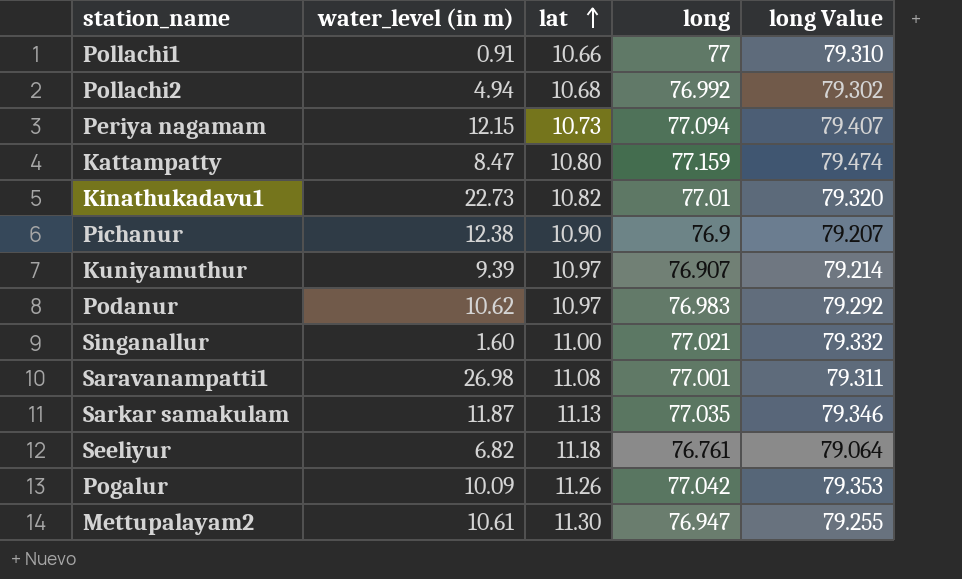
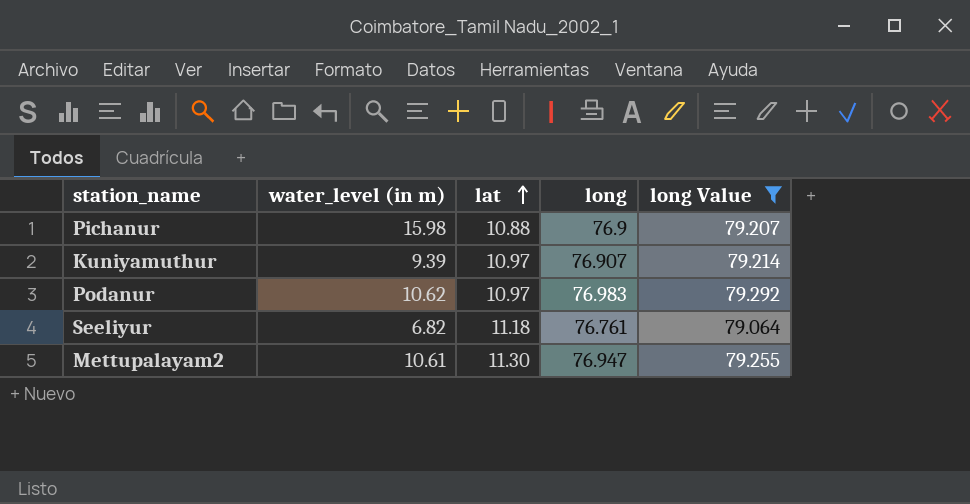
filter: none -> long Value <= 79.292
Pichanur | water_level (in m): 12.38 -> 15.98
Pichanur | lat: 10.90 -> 10.88

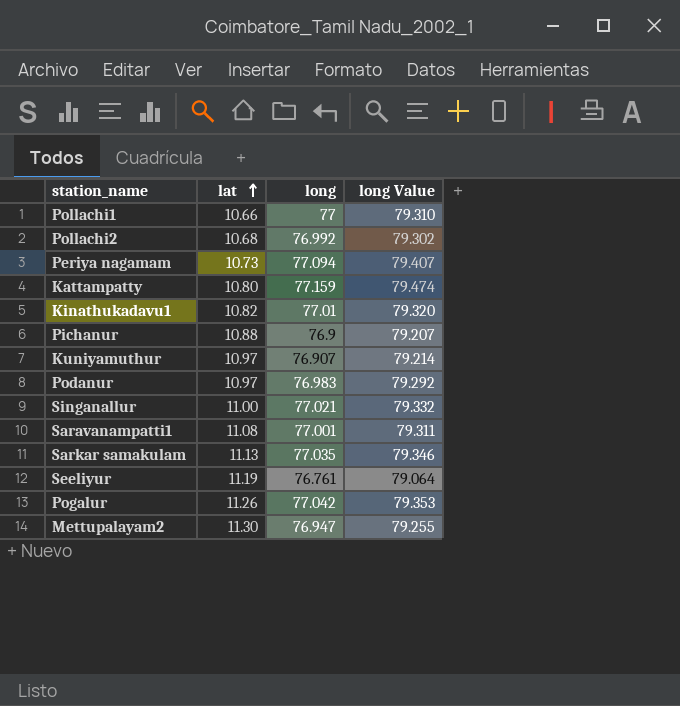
filter: long Value <= 79.292 -> none
column water_level (in m) | position: 2 -> none
Seeliyur | lat: 11.18 -> 11.19

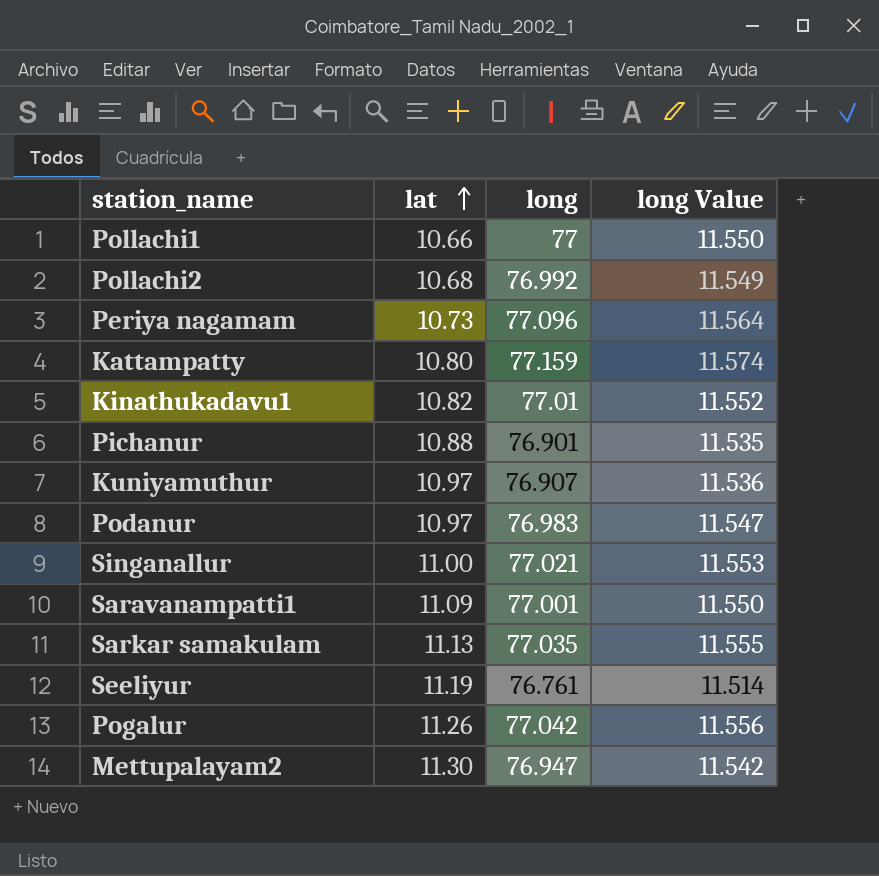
column long Value | formula: [long] * 1.03 -> [long] * 0.15
Periya nagamam | long: 77.094 -> 77.096
Pichanur | long: 76.9 -> 76.901
Saravanampatti1 | lat: 11.08 -> 11.09

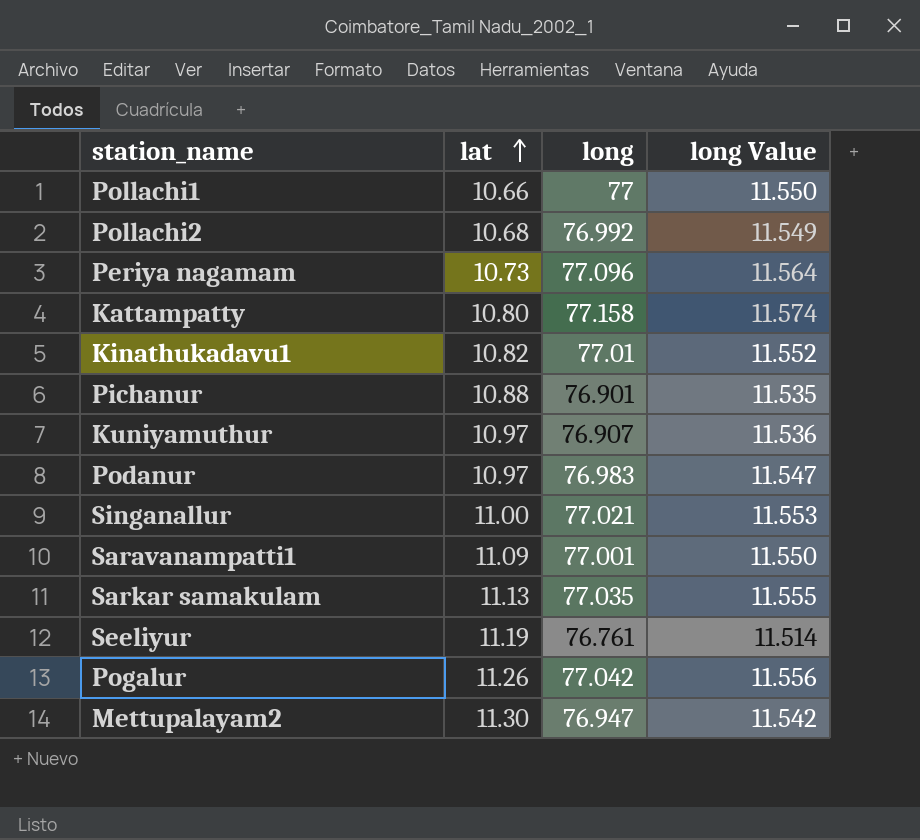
Kattampatty | long: 77.159 -> 77.158

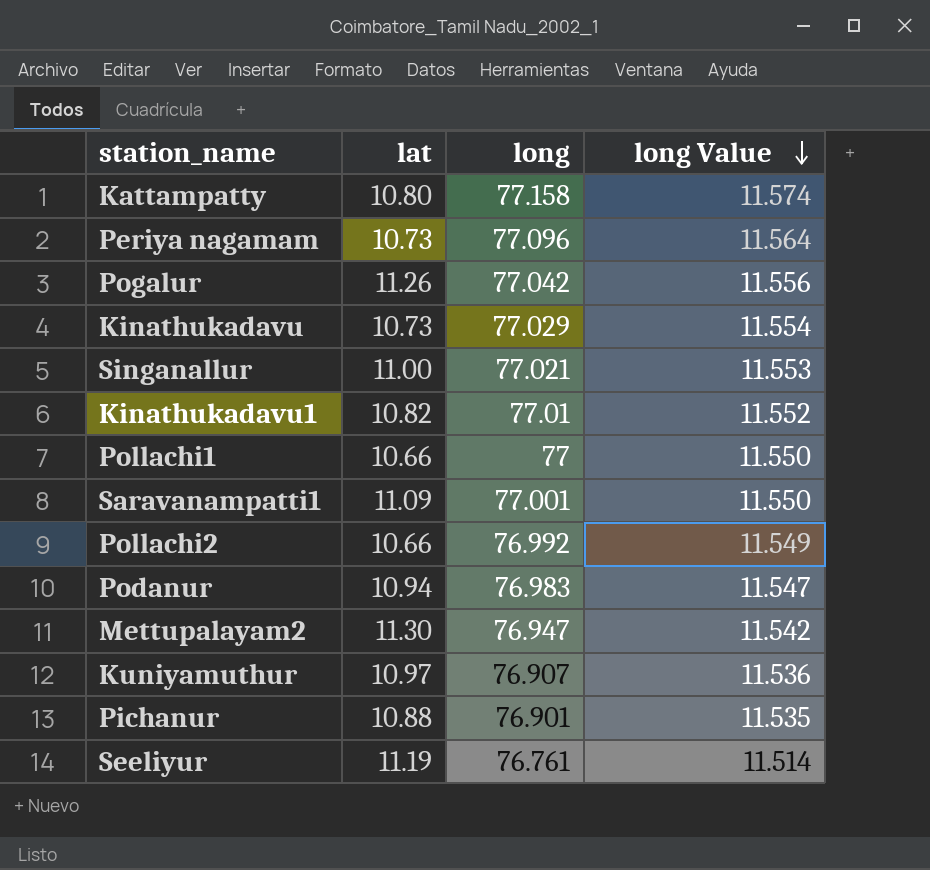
row order: lat ascending -> long Value descending
row Sarkar samakulam: 11.13 | 77.035 | 11.555 -> none
row Kinathukadavu: none -> 10.73 | 77.029 | 11.554
Pollachi2 | lat: 10.68 -> 10.66
Podanur | lat: 10.97 -> 10.94

